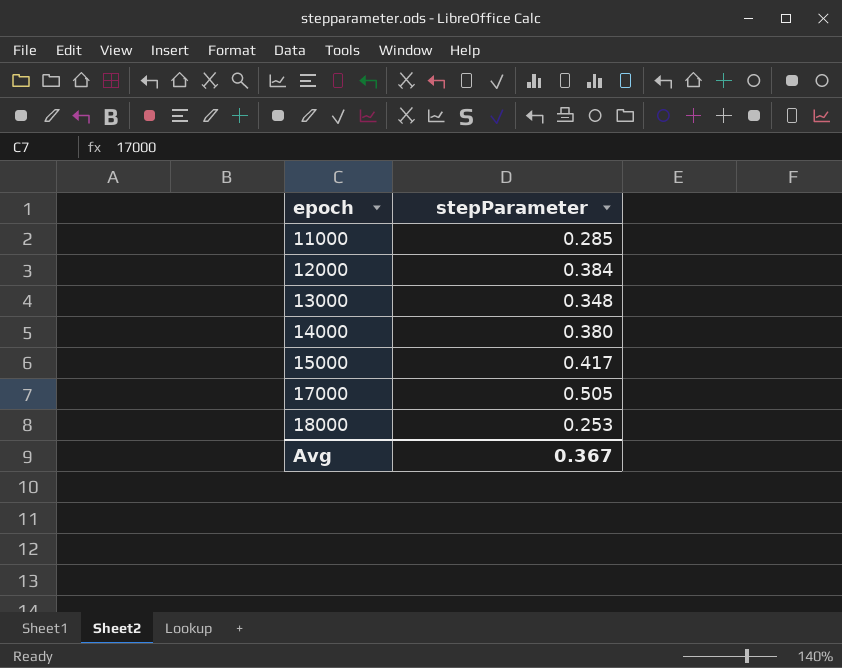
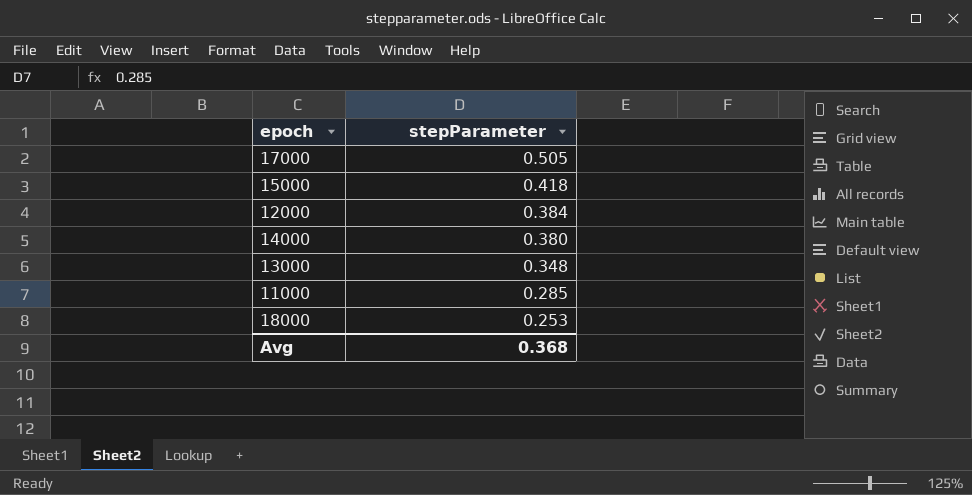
row order: epoch ascending -> stepParameter descending
15000 | stepParameter: 0.417 -> 0.418
Avg | stepParameter: 0.367 -> 0.368

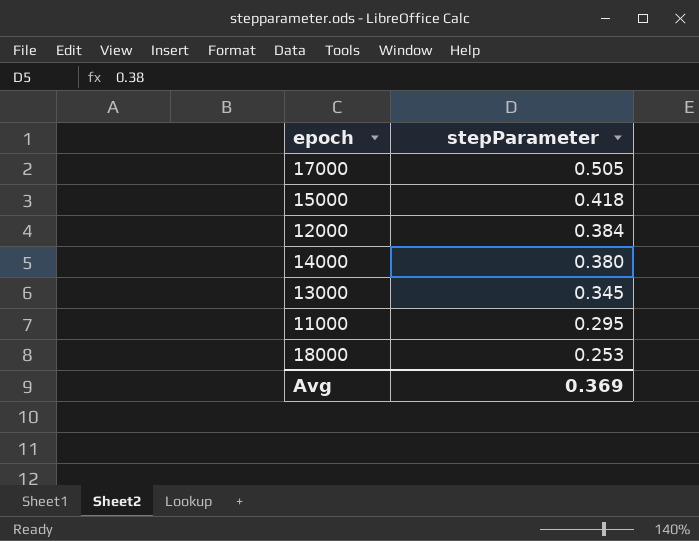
13000 | stepParameter: 0.348 -> 0.345
11000 | stepParameter: 0.285 -> 0.295
Avg | stepParameter: 0.368 -> 0.369

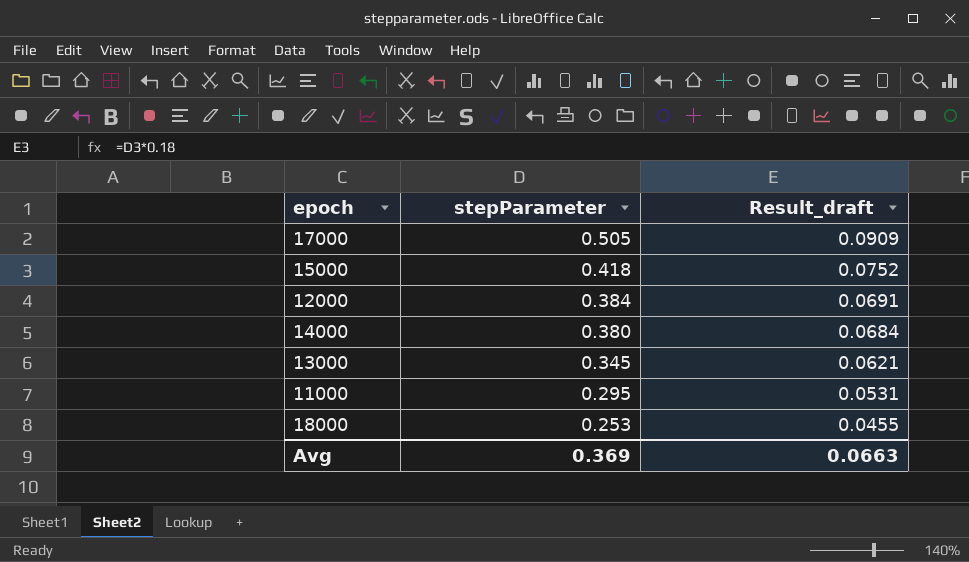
column Result_draft | formula: none -> [stepParameter] * 0.18

